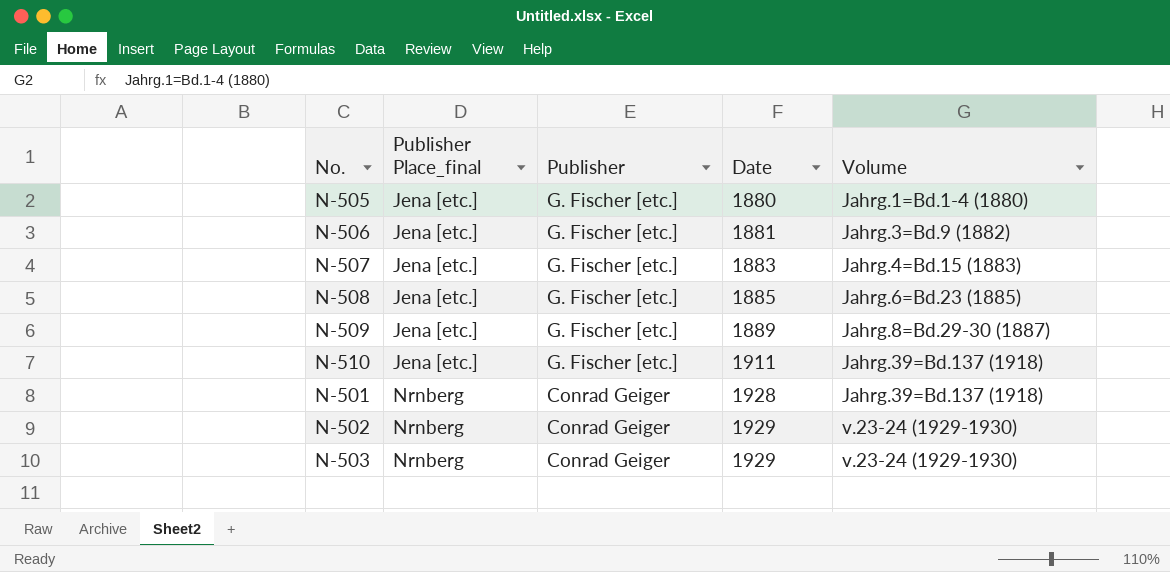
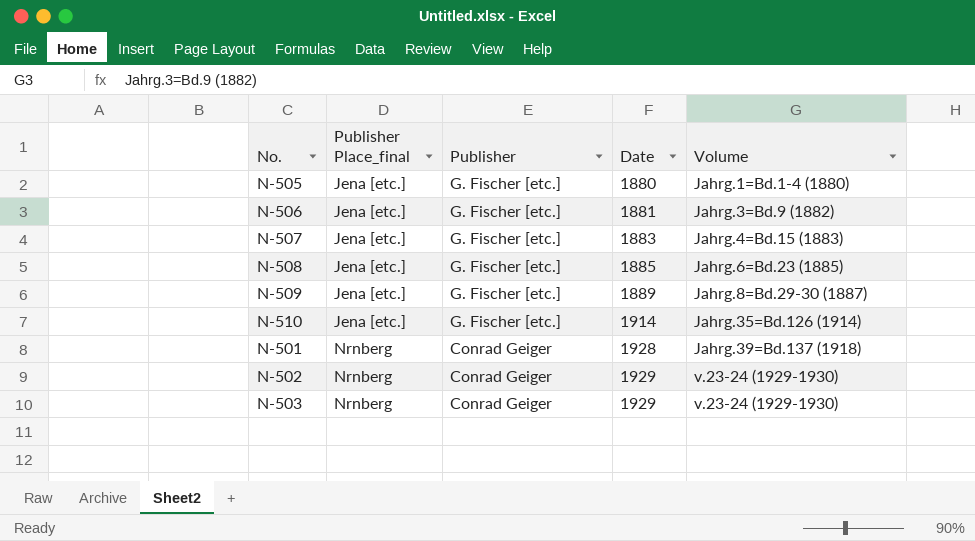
N-510 | Date: 1911 -> 1914
N-510 | Volume: Jahrg.39=Bd.137 (1918) -> Jahrg.35=Bd.126 (1914)

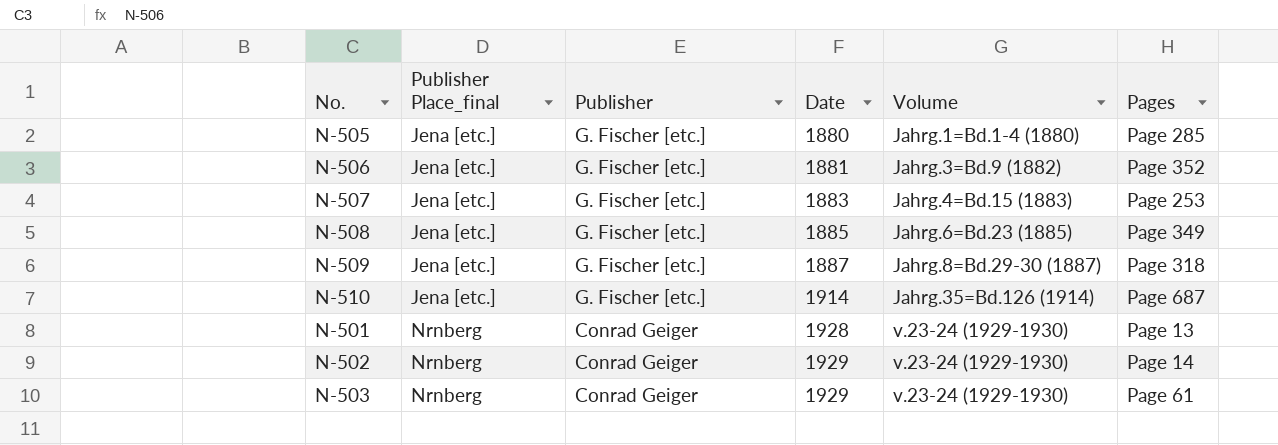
column Pages | position: none -> 6
N-509 | Date: 1889 -> 1887
N-501 | Volume: Jahrg.39=Bd.137 (1918) -> v.23-24 (1929-1930)

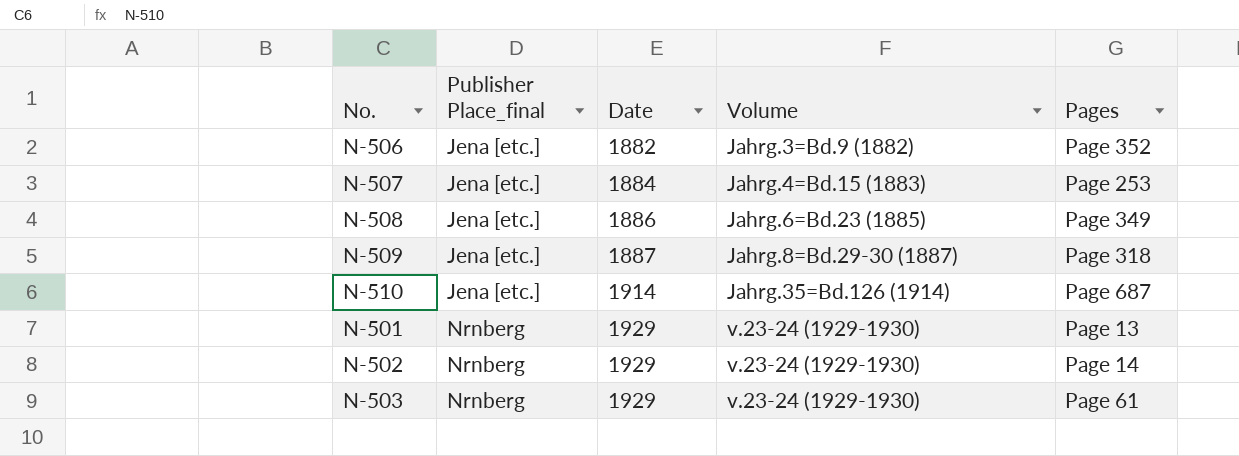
column Publisher | position: 3 -> none
row N-505: Jena [etc.] | G. Fischer [etc.] | 1880 | Jahrg.1=Bd.1-4 (1880) | Page 285 -> none
N-506 | Date: 1881 -> 1882
N-507 | Date: 1883 -> 1884
N-508 | Date: 1885 -> 1886
N-501 | Date: 1928 -> 1929

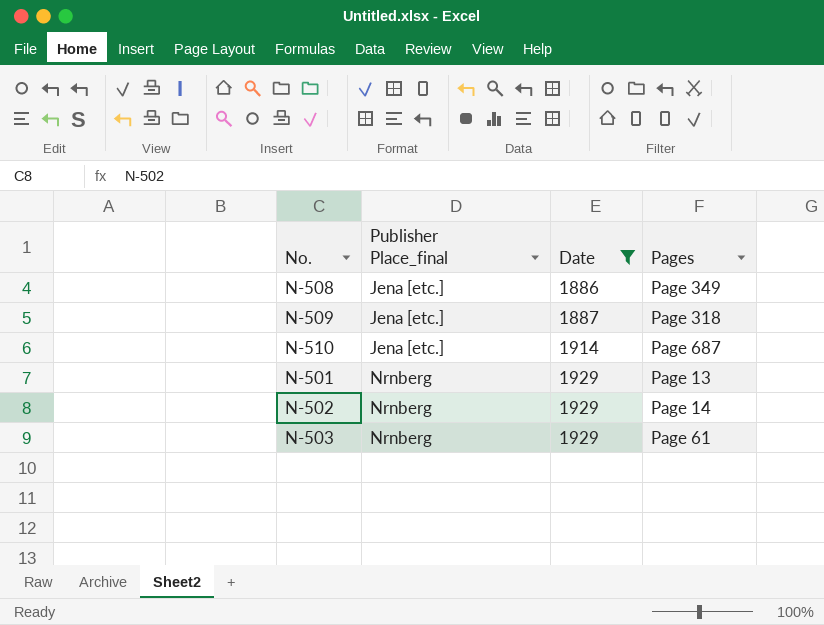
filter: none -> Date >= 1886
column Volume | position: 4 -> none

